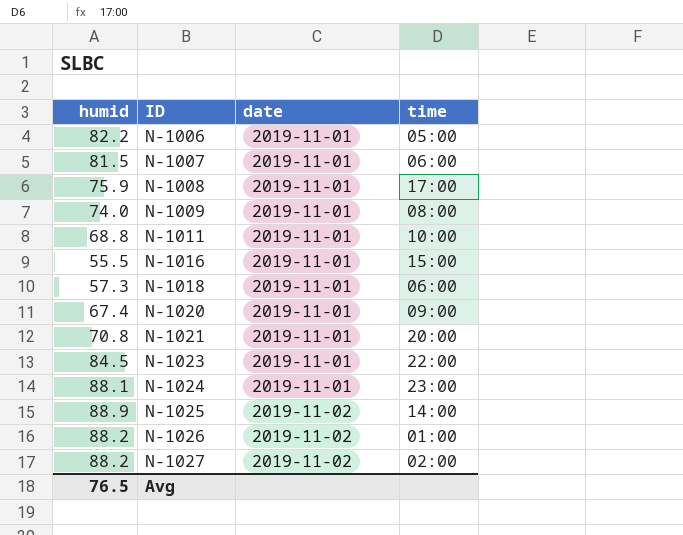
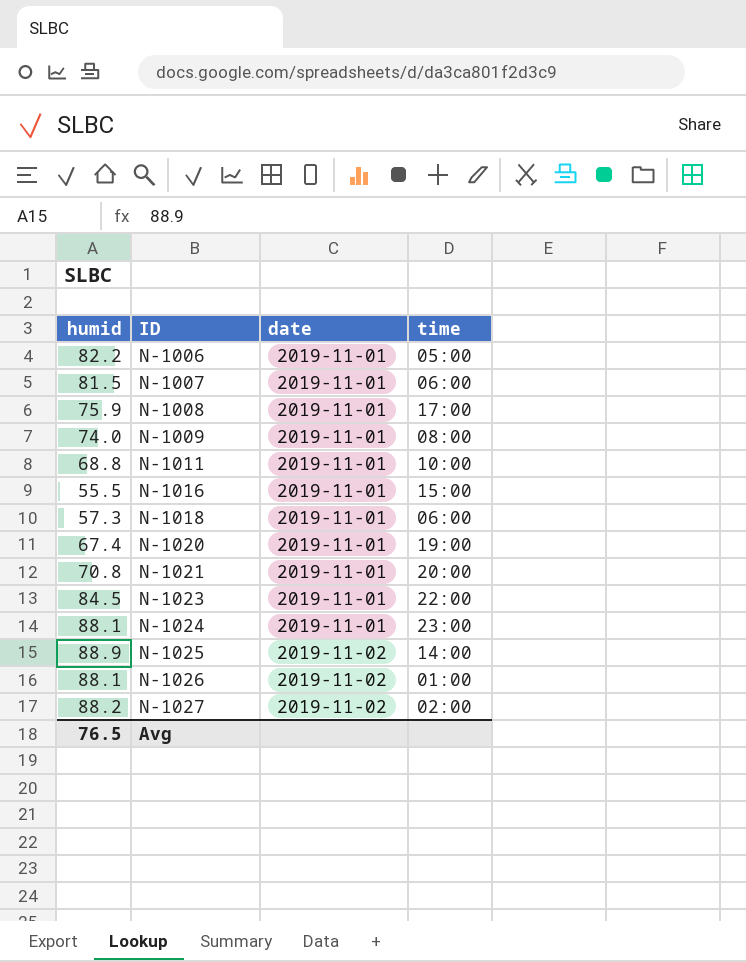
N-1020 | time: 09:00 -> 19:00
N-1026 | humid: 88.2 -> 88.1

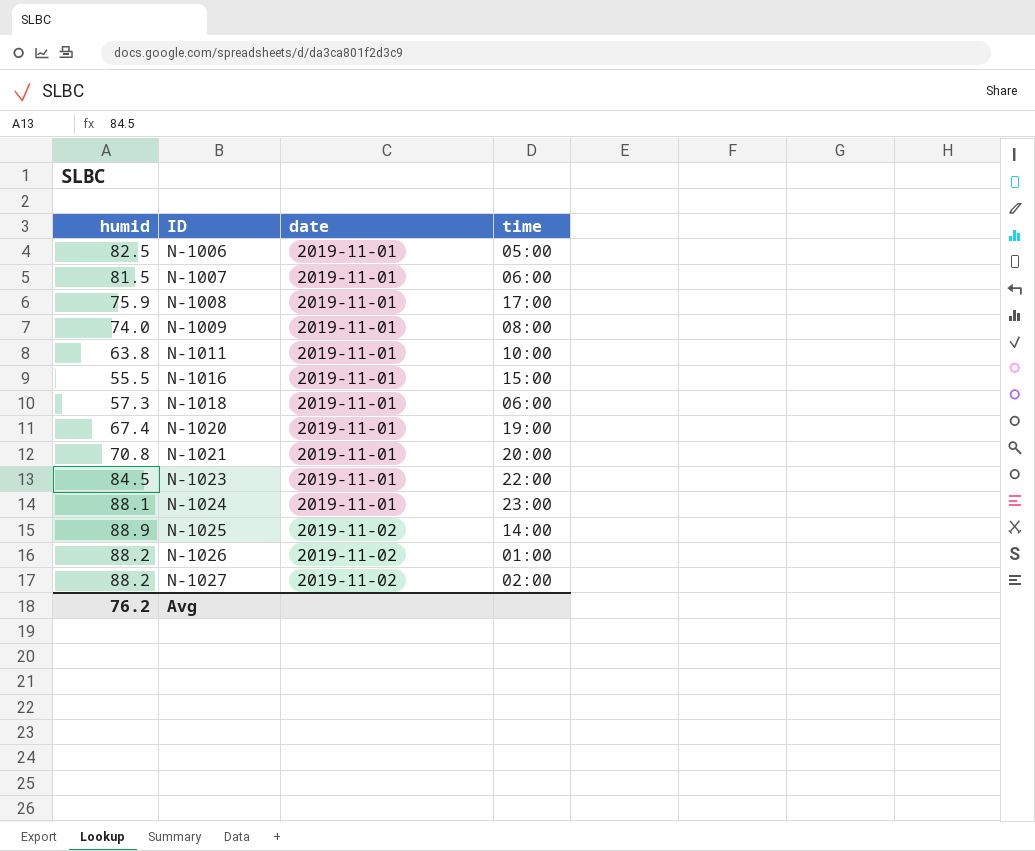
N-1006 | humid: 82.2 -> 82.5
N-1011 | humid: 68.8 -> 63.8
N-1026 | humid: 88.1 -> 88.2
Avg | humid: 76.5 -> 76.2

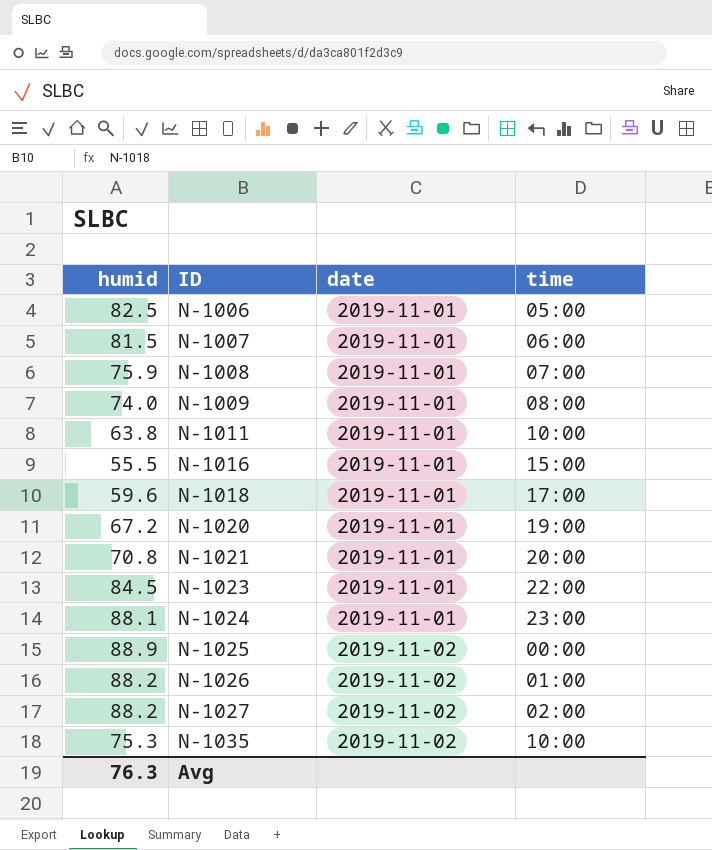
N-1008 | time: 17:00 -> 07:00
N-1018 | humid: 57.3 -> 59.6
N-1018 | time: 06:00 -> 17:00
N-1020 | humid: 67.4 -> 67.2
N-1025 | time: 14:00 -> 00:00
row N-1035: none -> 75.3 | 2019-11-02 | 10:00
Avg | humid: 76.2 -> 76.3

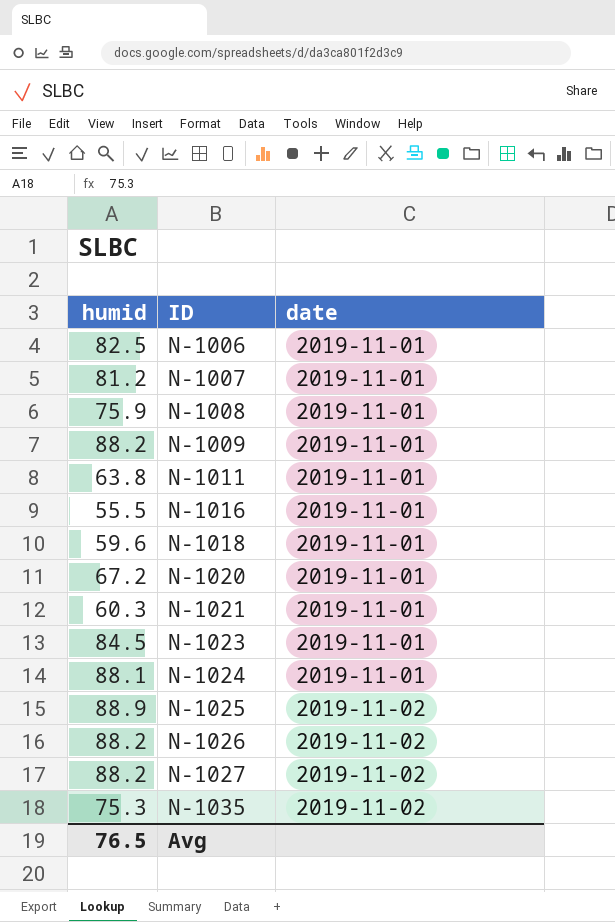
column time | position: 4 -> none
N-1007 | humid: 81.5 -> 81.2
N-1009 | humid: 74.0 -> 88.2
N-1021 | humid: 70.8 -> 60.3
Avg | humid: 76.3 -> 76.5

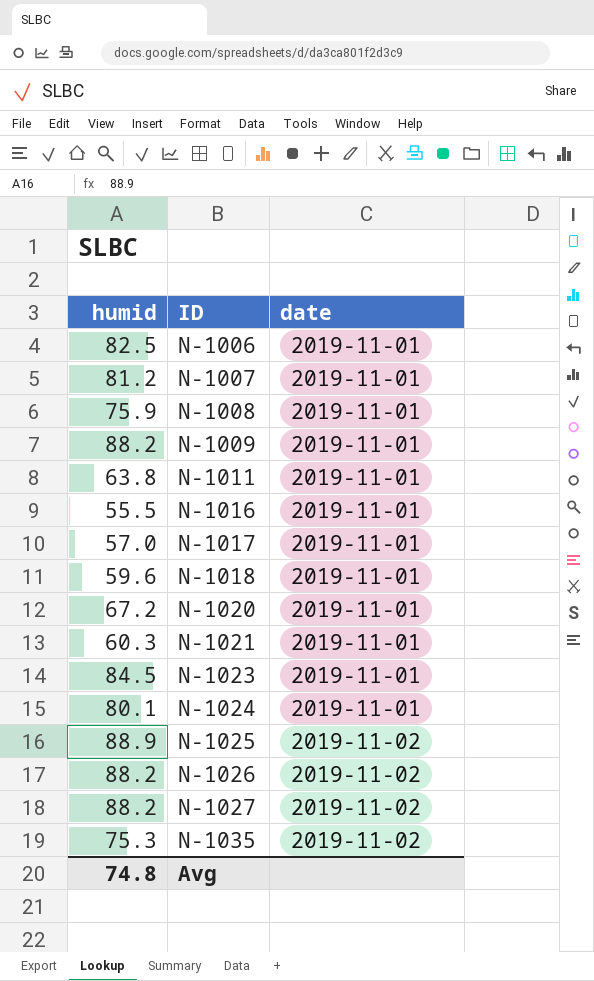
row N-1017: none -> 57.0 | 2019-11-01
N-1024 | humid: 88.1 -> 80.1
Avg | humid: 76.5 -> 74.8

